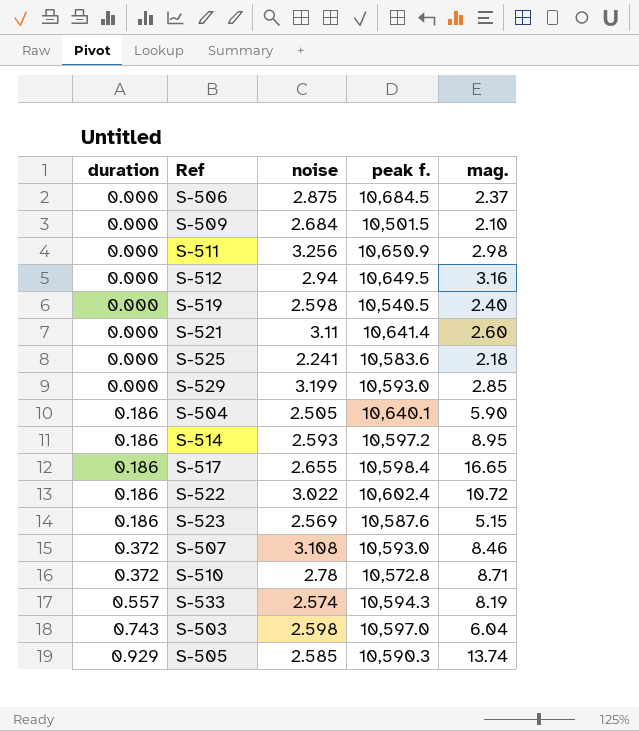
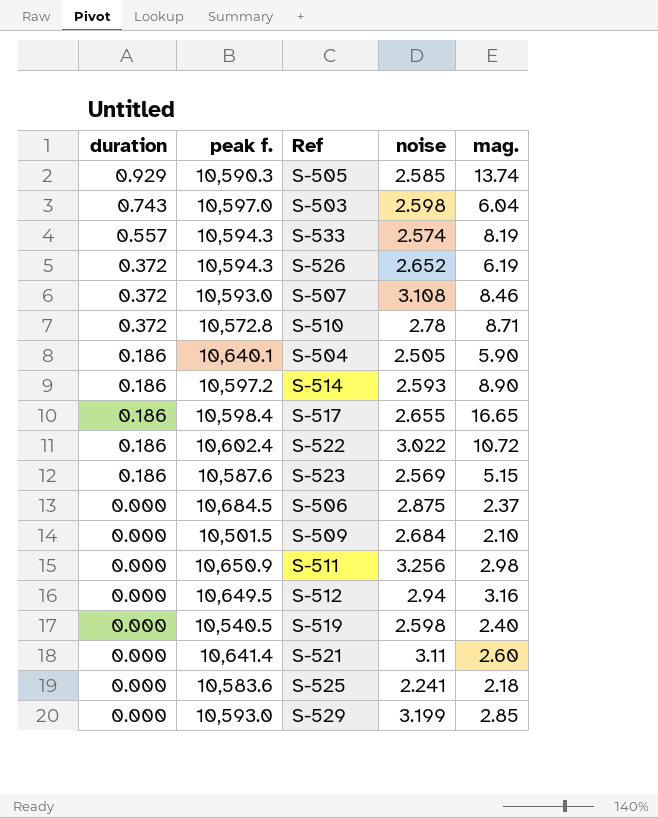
row order: duration ascending -> duration descending
column peak f. | position: 4 -> 2
row S-526: none -> 0.372 | 10,594.3 | 2.652 | 6.19
S-514 | mag.: 8.95 -> 8.90

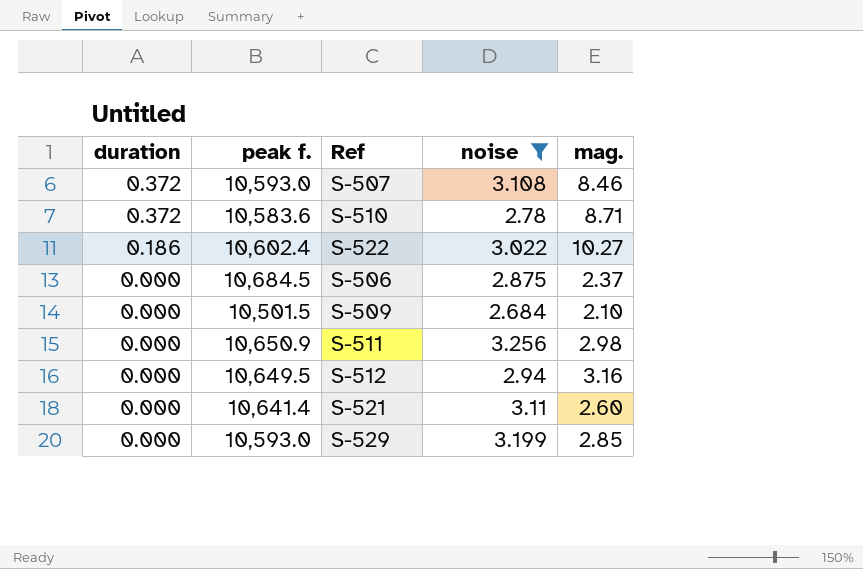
filter: none -> noise >= 2.684
S-510 | peak f.: 10,572.8 -> 10,583.6
S-522 | mag.: 10.72 -> 10.27

